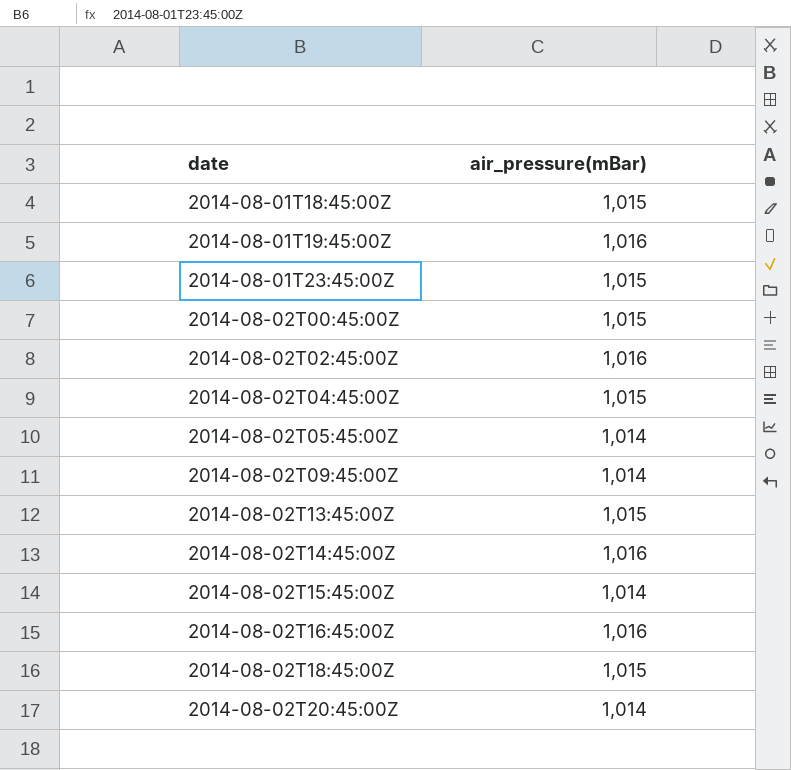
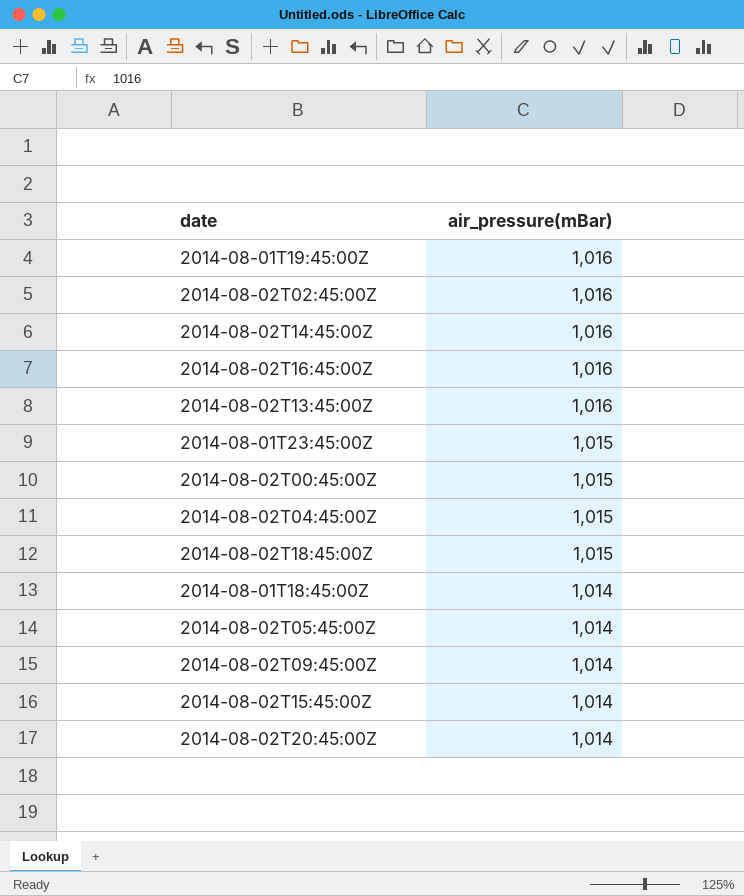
row order: date ascending -> air_pressure(mBar) descending
2014-08-02T13:45:00Z | air_pressure(mBar): 1,015 -> 1,016
2014-08-01T18:45:00Z | air_pressure(mBar): 1,015 -> 1,014

